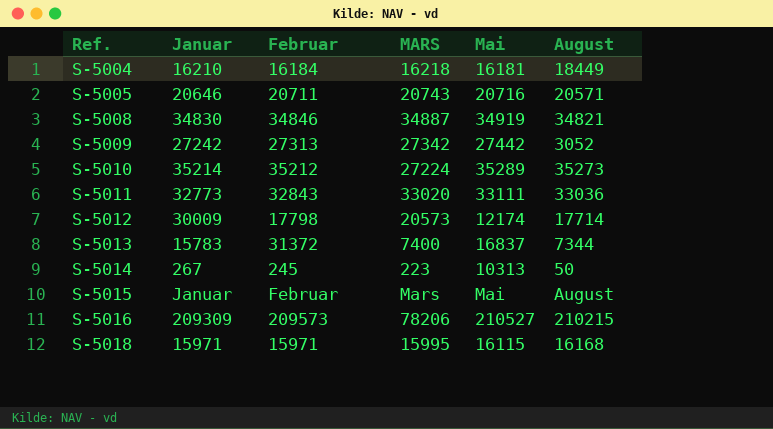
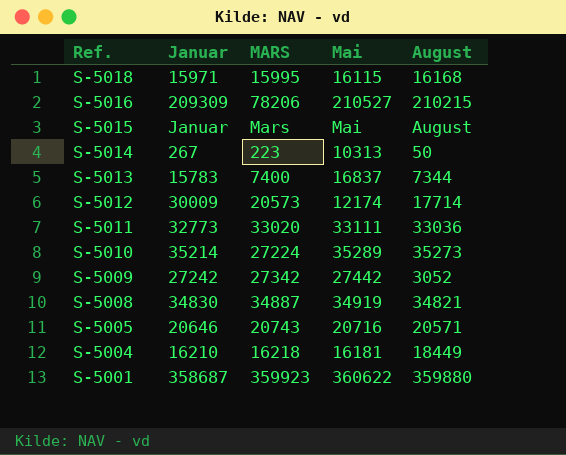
row order: Ref. ascending -> Ref. descending
column Februar | position: 3 -> none
row S-5001: none -> 358687 | 359923 | 360622 | 359880

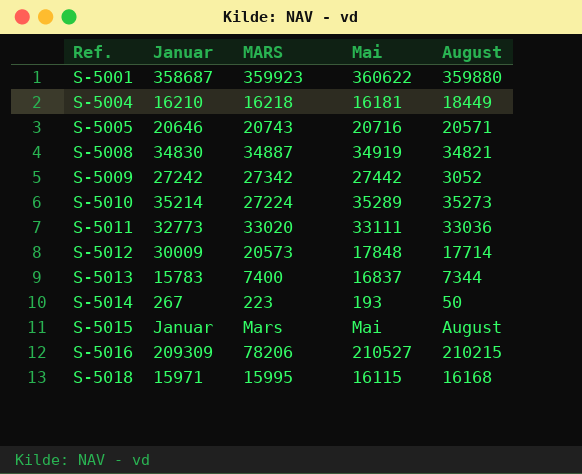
row order: Ref. descending -> Ref. ascending
S-5012 | Mai: 12174 -> 17848
S-5014 | Mai: 10313 -> 193

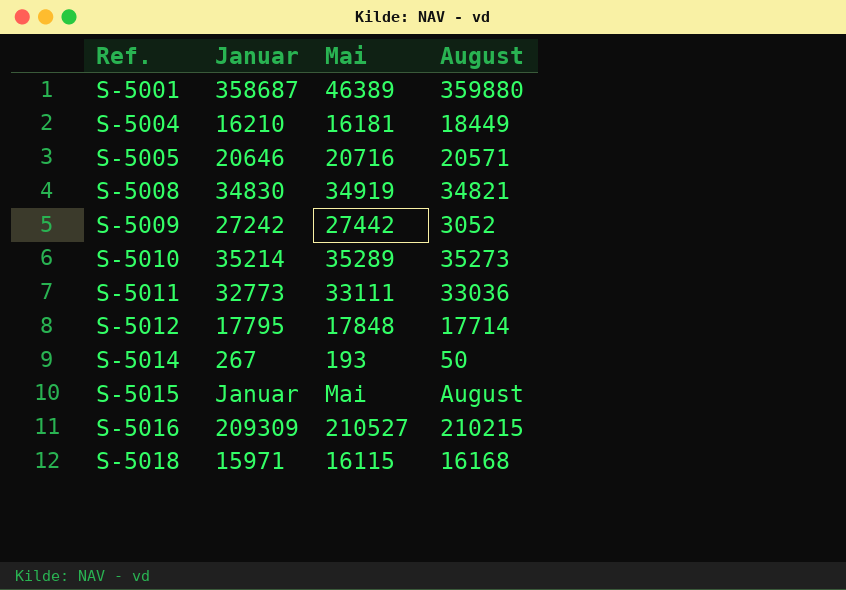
column MARS | position: 3 -> none
row S-5013: 15783 | 7400 | 16837 | 7344 -> none
S-5001 | Mai: 360622 -> 46389
S-5012 | Januar: 30009 -> 17795

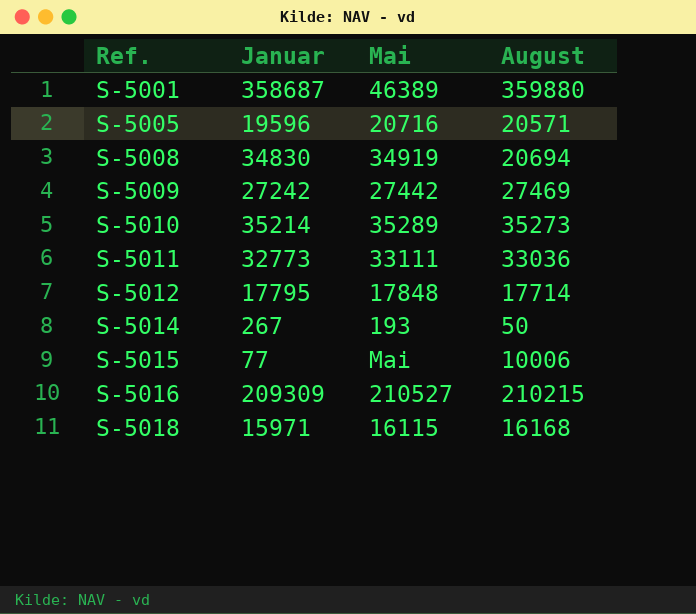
row S-5004: 16210 | 16181 | 18449 -> none
S-5005 | Januar: 20646 -> 19596
S-5008 | August: 34821 -> 20694
S-5009 | August: 3052 -> 27469
S-5015 | Januar: Januar -> 77
S-5015 | August: August -> 10006

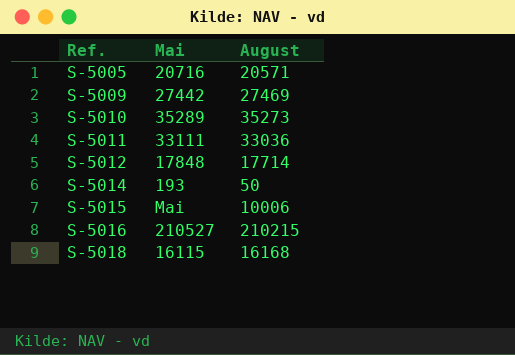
column Januar | position: 2 -> none
row S-5001: 358687 | 46389 | 359880 -> none
row S-5008: 34830 | 34919 | 20694 -> none

